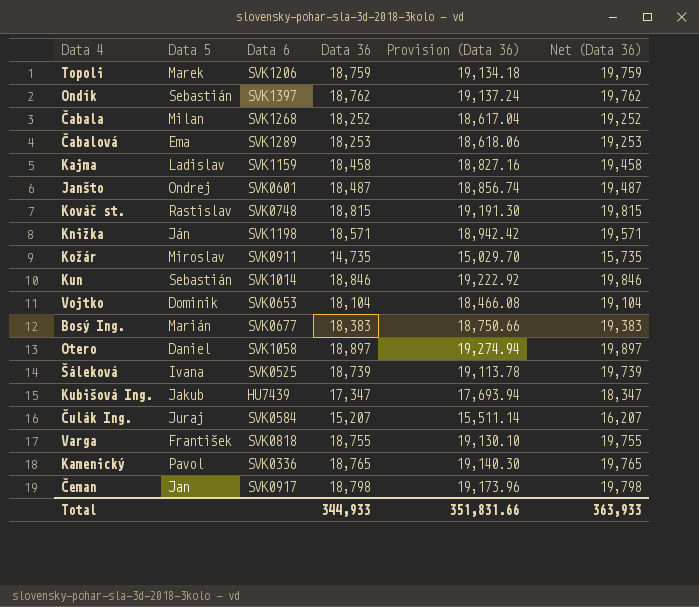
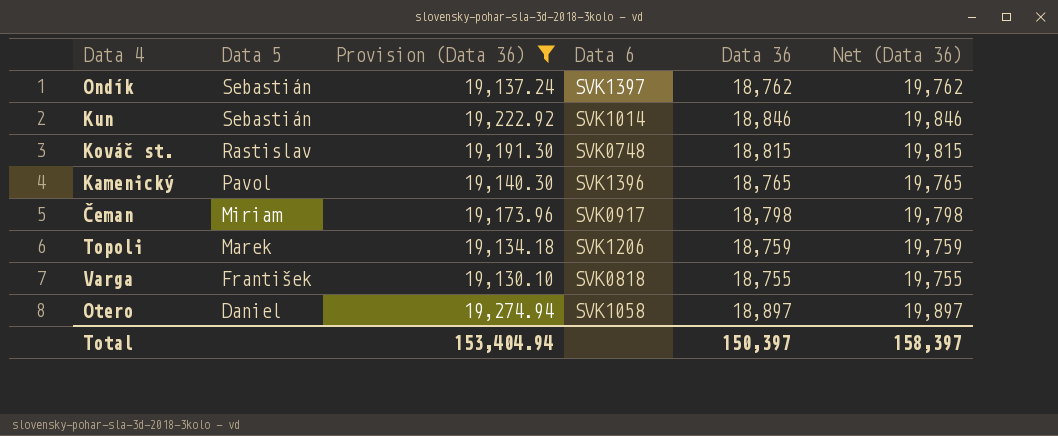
filter: none -> Provision (Data 36) >= 19,130.10
row order: none -> Data 5 descending
column Provision (Data 36) | position: 5 -> 3
Kamenický | Data 6: SVK0336 -> SVK1396
Čeman | Data 5: Jan -> Miriam
Total | Provision (Data 36): 351,831.66 -> 153,404.94
Total | Data 36: 344,933 -> 150,397
Total | Net (Data 36): 363,933 -> 158,397

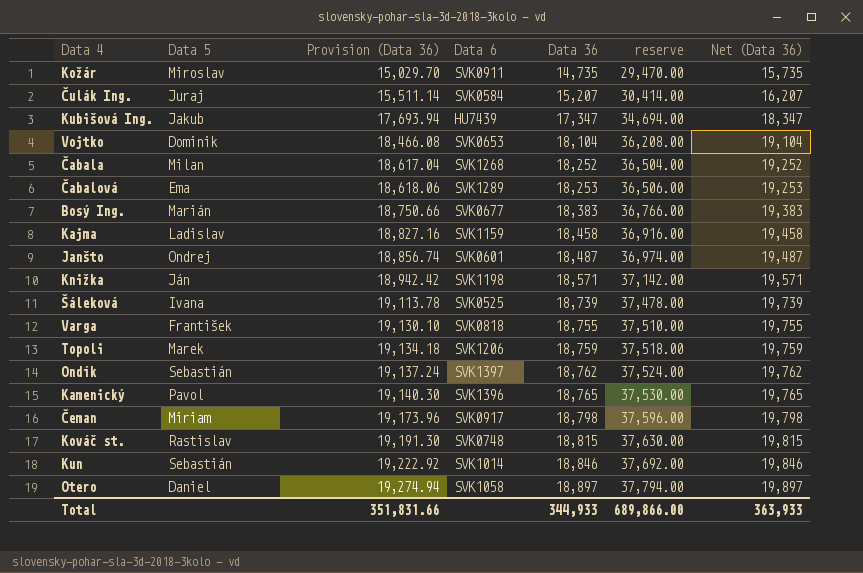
filter: Provision (Data 36) >= 19,130.10 -> none
row order: Data 5 descending -> Provision (Data 36) ascending
column reserve | formula: none -> [Data 36] * 2
Total | Provision (Data 36): 153,404.94 -> 351,831.66
Total | Data 36: 150,397 -> 344,933
Total | Net (Data 36): 158,397 -> 363,933

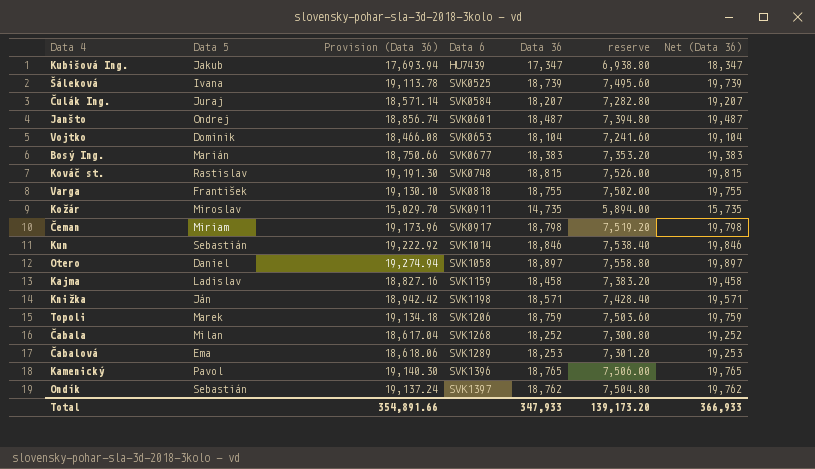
row order: Provision (Data 36) ascending -> Data 6 ascending
column reserve | formula: [Data 36] * 2 -> [Data 36] * 0.4
Čulák Ing. | Provision (Data 36): 15,511.14 -> 18,571.14
Čulák Ing. | Data 36: 15,207 -> 18,207
Čulák Ing. | Net (Data 36): 16,207 -> 19,207
Total | Provision (Data 36): 351,831.66 -> 354,891.66
Total | Data 36: 344,933 -> 347,933
Total | reserve: 689,866.00 -> 139,173.20
Total | Net (Data 36): 363,933 -> 366,933

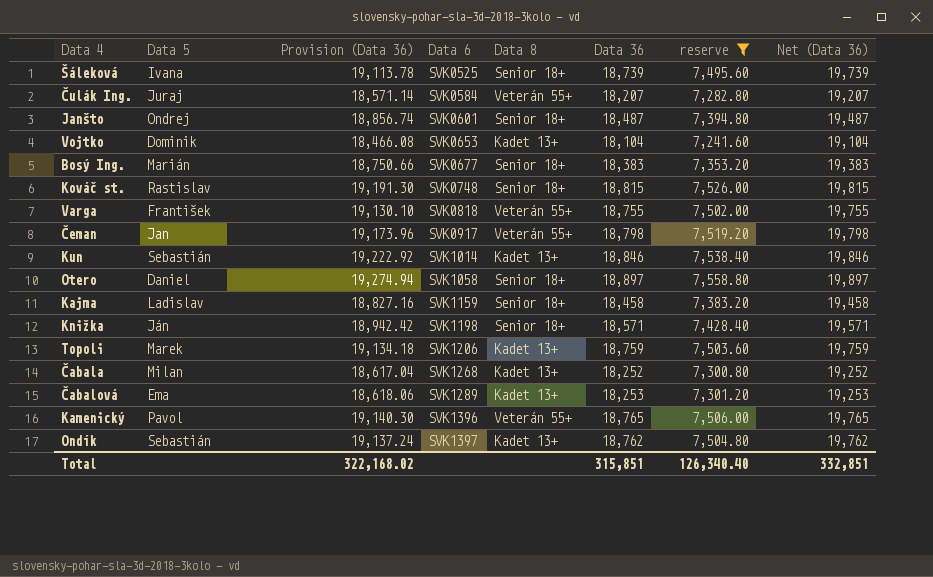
filter: none -> reserve >= 7,241.60
column Data 8 | position: none -> 5
Čeman | Data 5: Miriam -> Jan
Total | Provision (Data 36): 354,891.66 -> 322,168.02
Total | Data 36: 347,933 -> 315,851
Total | reserve: 139,173.20 -> 126,340.40
Total | Net (Data 36): 366,933 -> 332,851

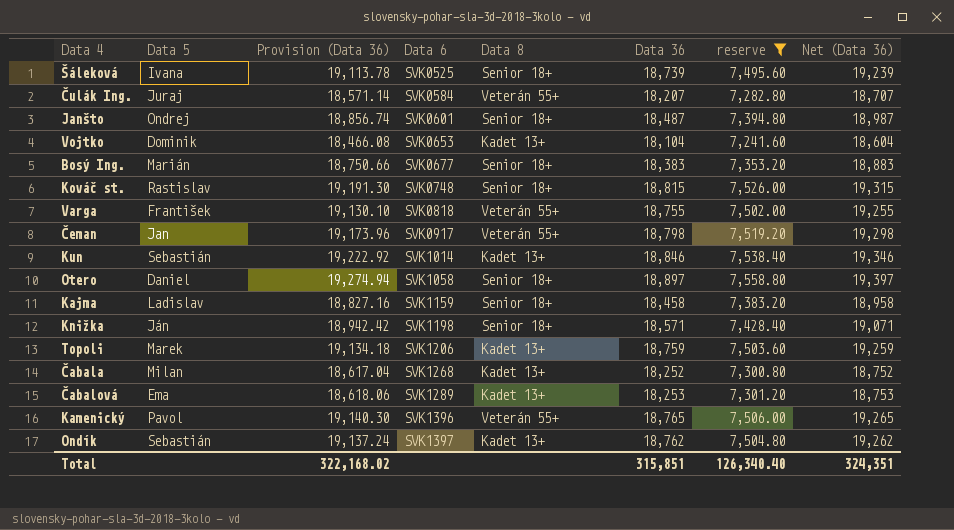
column Net (Data 36) | formula: [Data 36] + 1000 -> [Data 36] + 500
Total | Net (Data 36): 332,851 -> 324,351

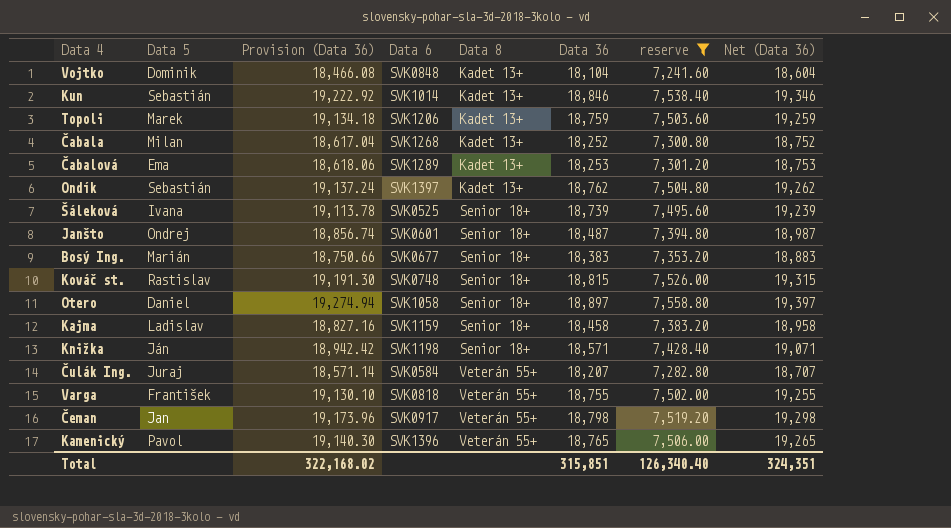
row order: Data 6 ascending -> Data 8 ascending
Vojtko | Data 6: SVK0653 -> SVK0848

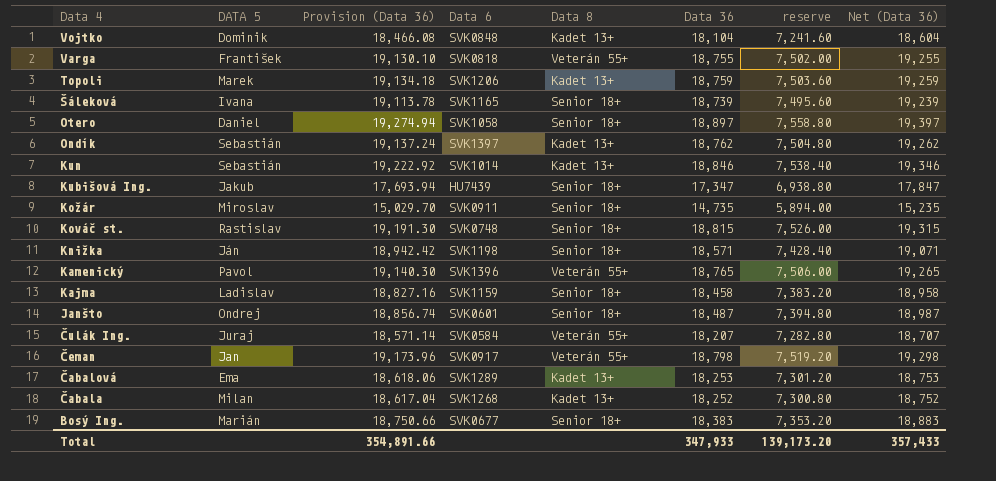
filter: reserve >= 7,241.60 -> none
row order: Data 8 ascending -> Data 4 descending
column name: Data 5 -> DATA 5
Šáleková | Data 6: SVK0525 -> SVK1165
Total | Provision (Data 36): 322,168.02 -> 354,891.66
Total | Data 36: 315,851 -> 347,933
Total | reserve: 126,340.40 -> 139,173.20
Total | Net (Data 36): 324,351 -> 357,433

